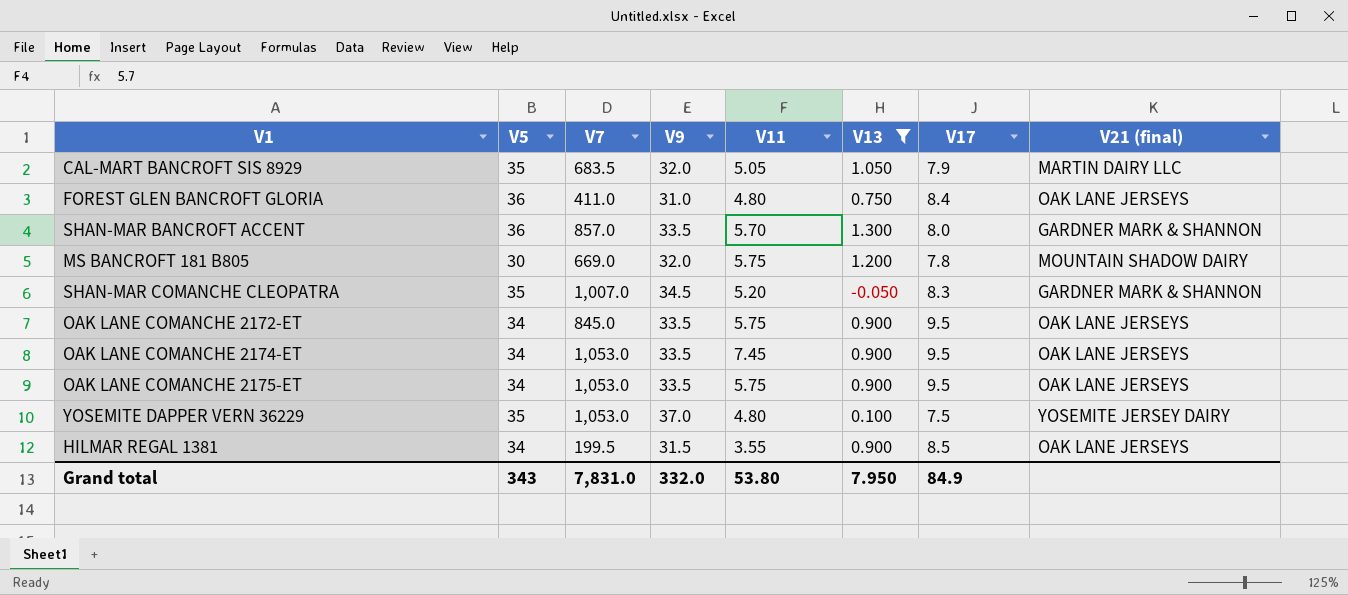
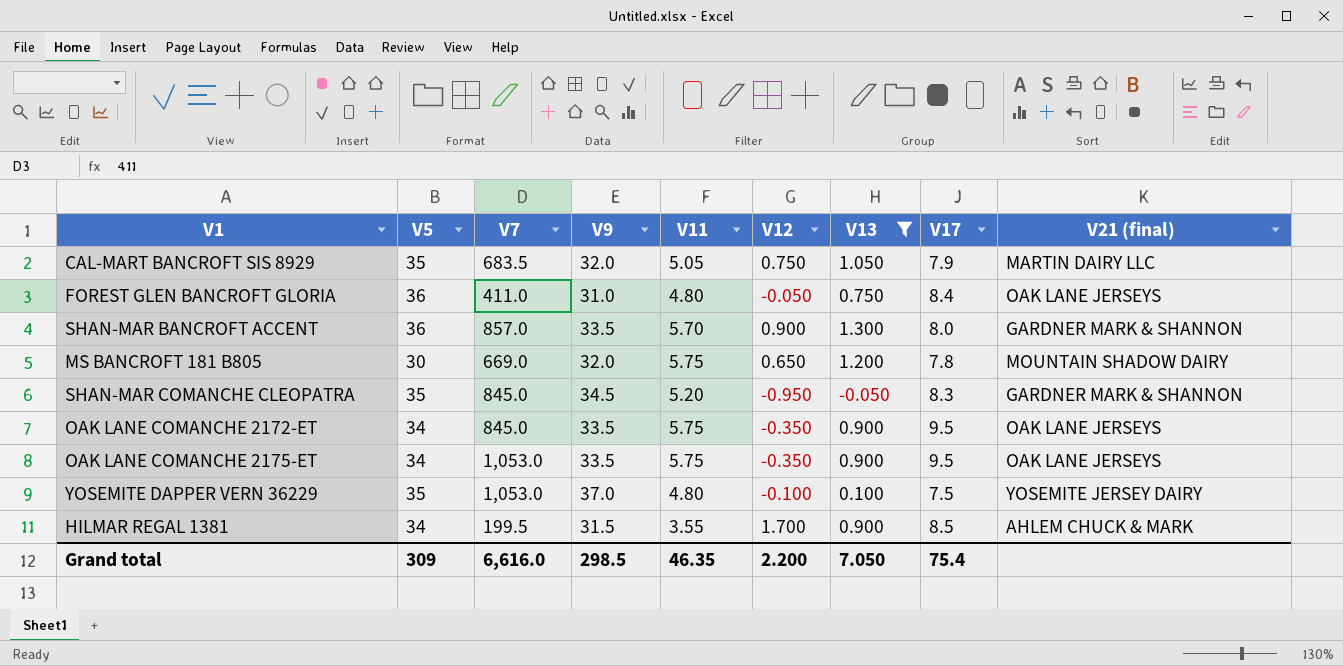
column V12 | position: none -> 6
row OAK LANE COMANCHE 2174-ET: 34 | 1,053.0 | 33.5 | 7.45 | 0.900 | 9.5 | OAK LANE JERSEYS -> none
SHAN-MAR COMANCHE CLEOPATRA | V7: 1,007.0 -> 845.0
HILMAR REGAL 1381 | V21 (final): OAK LANE JERSEYS -> AHLEM CHUCK & MARK
Grand total | V5: 343 -> 309
Grand total | V7: 7,831.0 -> 6,616.0
Grand total | V9: 332.0 -> 298.5
Grand total | V11: 53.80 -> 46.35
Grand total | V13: 7.950 -> 7.050
Grand total | V17: 84.9 -> 75.4

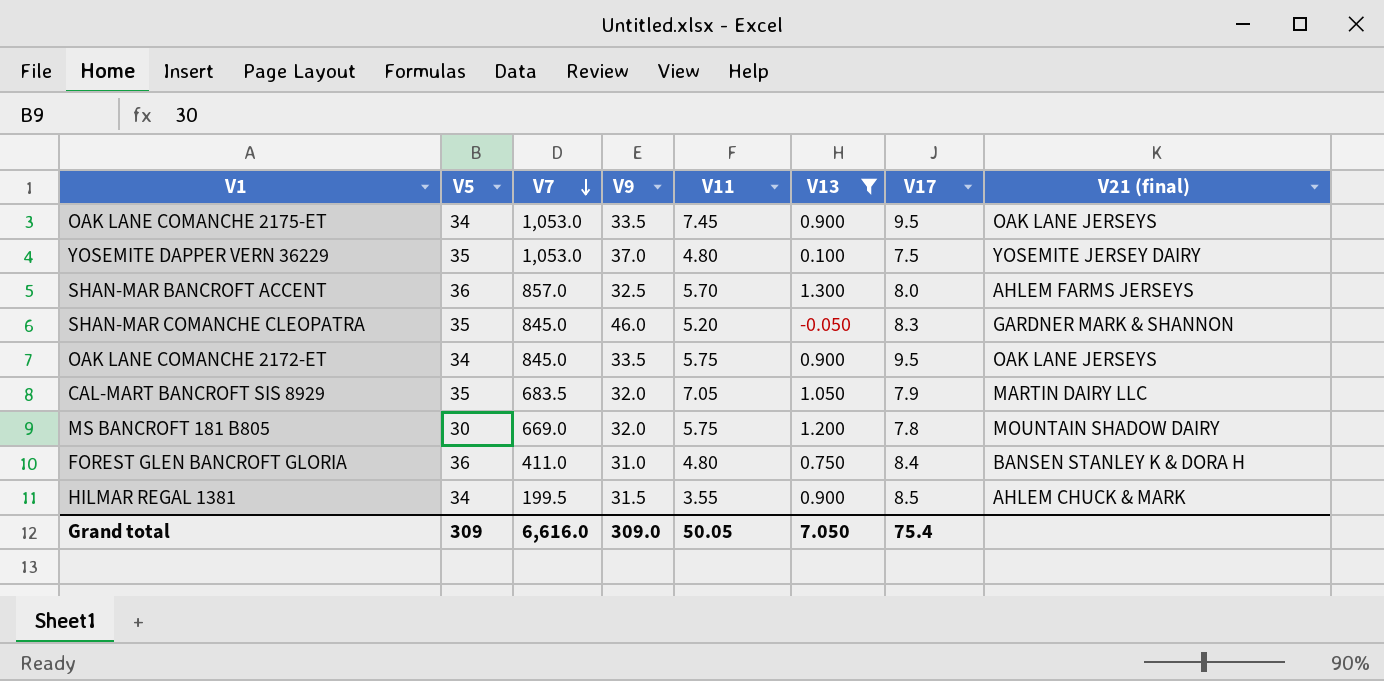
row order: none -> V7 descending
column V12 | position: 6 -> none
OAK LANE COMANCHE 2175-ET | V11: 5.75 -> 7.45
SHAN-MAR BANCROFT ACCENT | V9: 33.5 -> 32.5
SHAN-MAR BANCROFT ACCENT | V21 (final): GARDNER MARK & SHANNON -> AHLEM FARMS JERSEYS
SHAN-MAR COMANCHE CLEOPATRA | V9: 34.5 -> 46.0
CAL-MART BANCROFT SIS 8929 | V11: 5.05 -> 7.05
FOREST GLEN BANCROFT GLORIA | V21 (final): OAK LANE JERSEYS -> BANSEN STANLEY K & DORA H
Grand total | V9: 298.5 -> 309.0
Grand total | V11: 46.35 -> 50.05

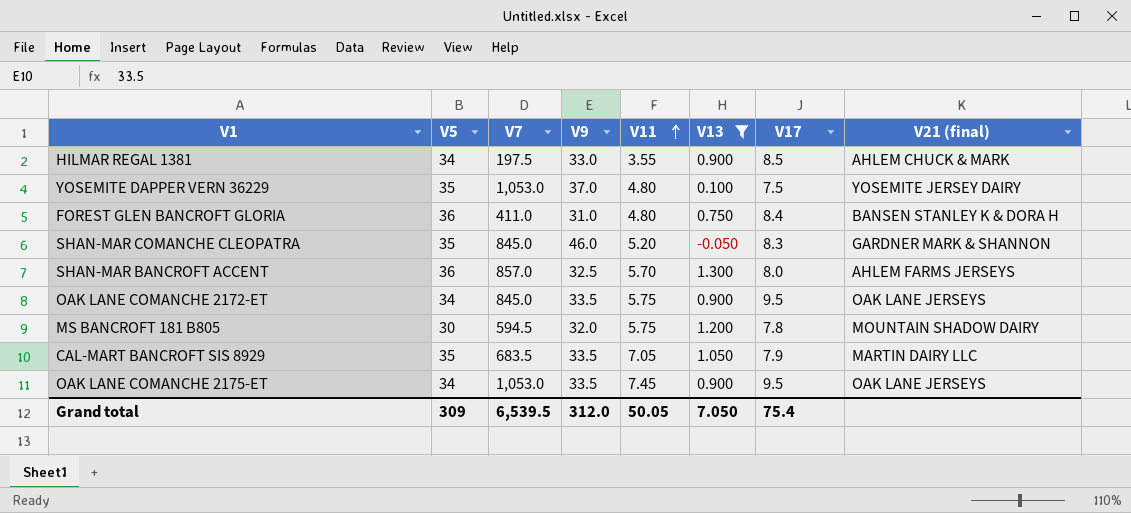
row order: V7 descending -> V11 ascending
HILMAR REGAL 1381 | V7: 199.5 -> 197.5
HILMAR REGAL 1381 | V9: 31.5 -> 33.0
MS BANCROFT 181 B805 | V7: 669.0 -> 594.5
CAL-MART BANCROFT SIS 8929 | V9: 32.0 -> 33.5
Grand total | V7: 6,616.0 -> 6,539.5
Grand total | V9: 309.0 -> 312.0

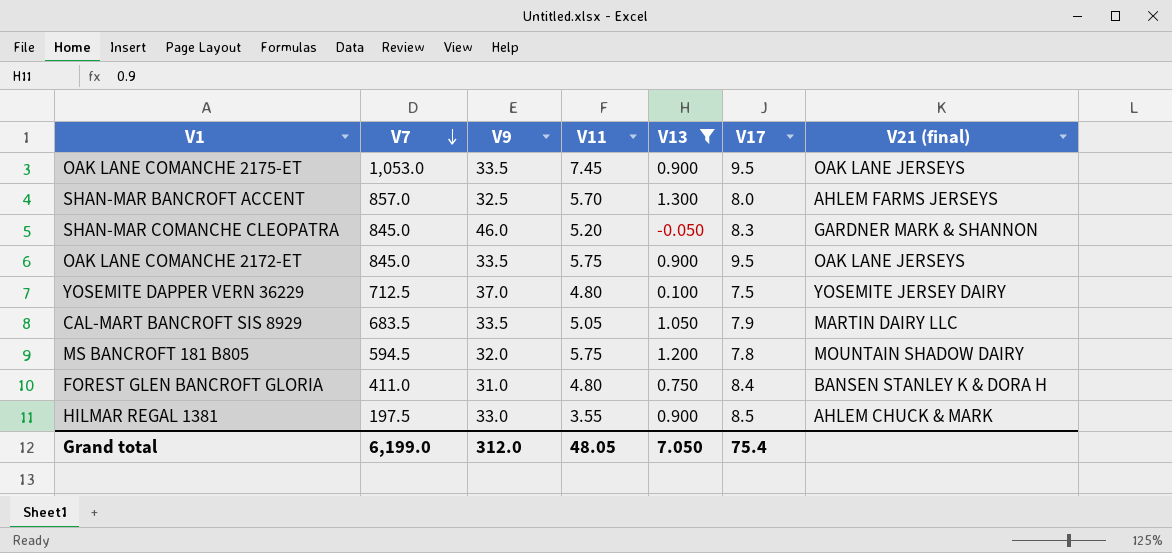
row order: V11 ascending -> V7 descending
column V5 | position: 2 -> none
YOSEMITE DAPPER VERN 36229 | V7: 1,053.0 -> 712.5
CAL-MART BANCROFT SIS 8929 | V11: 7.05 -> 5.05
Grand total | V7: 6,539.5 -> 6,199.0
Grand total | V11: 50.05 -> 48.05

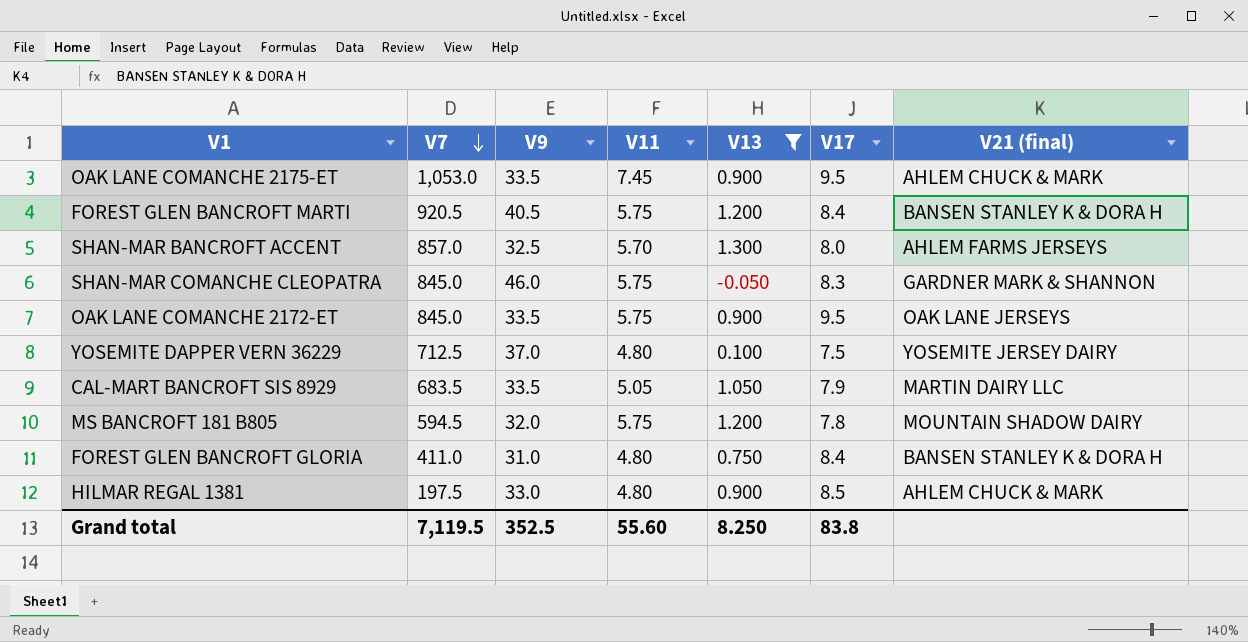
OAK LANE COMANCHE 2175-ET | V21 (final): OAK LANE JERSEYS -> AHLEM CHUCK & MARK
row FOREST GLEN BANCROFT MARTI: none -> 920.5 | 40.5 | 5.75 | 1.200 | 8.4 | BANSEN STANLEY K & DORA H
SHAN-MAR COMANCHE CLEOPATRA | V11: 5.20 -> 5.75
HILMAR REGAL 1381 | V11: 3.55 -> 4.80
Grand total | V7: 6,199.0 -> 7,119.5
Grand total | V9: 312.0 -> 352.5
Grand total | V11: 48.05 -> 55.60
Grand total | V13: 7.050 -> 8.250
Grand total | V17: 75.4 -> 83.8

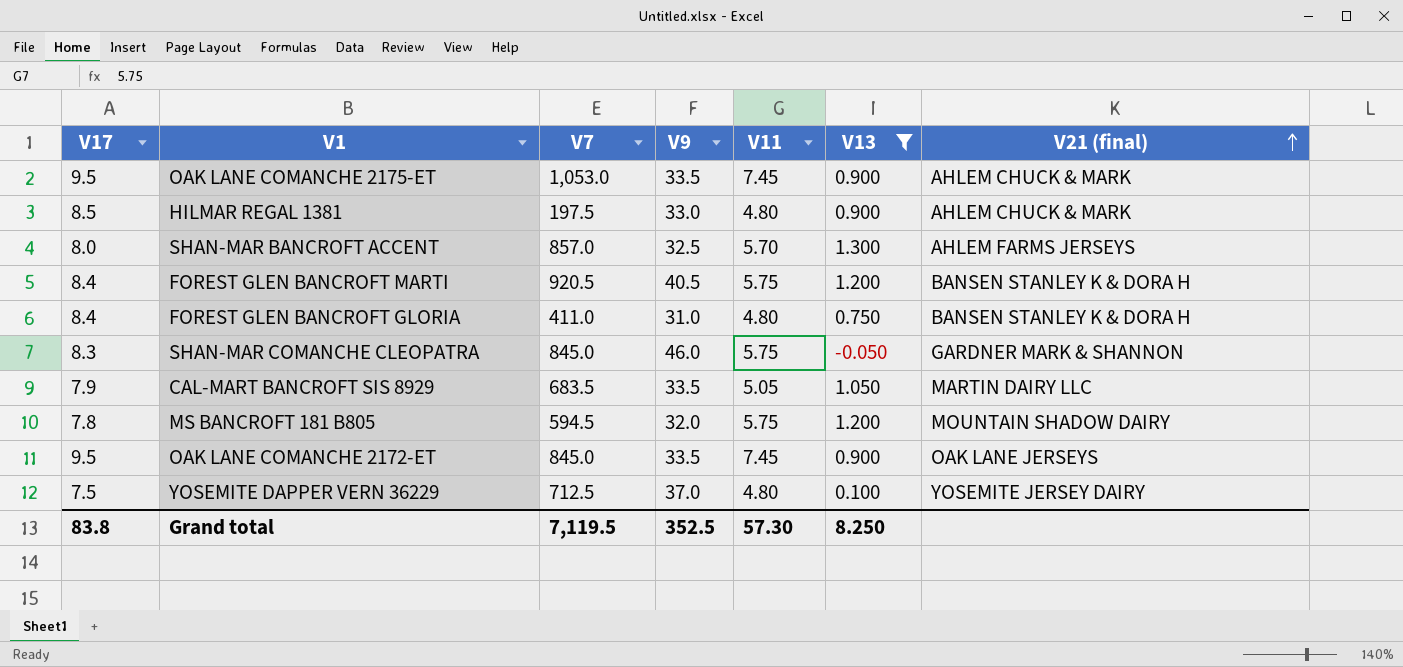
row order: V7 descending -> V21 (final) ascending
column V17 | position: 6 -> 1
OAK LANE COMANCHE 2172-ET | V11: 5.75 -> 7.45
Grand total | V11: 55.60 -> 57.30

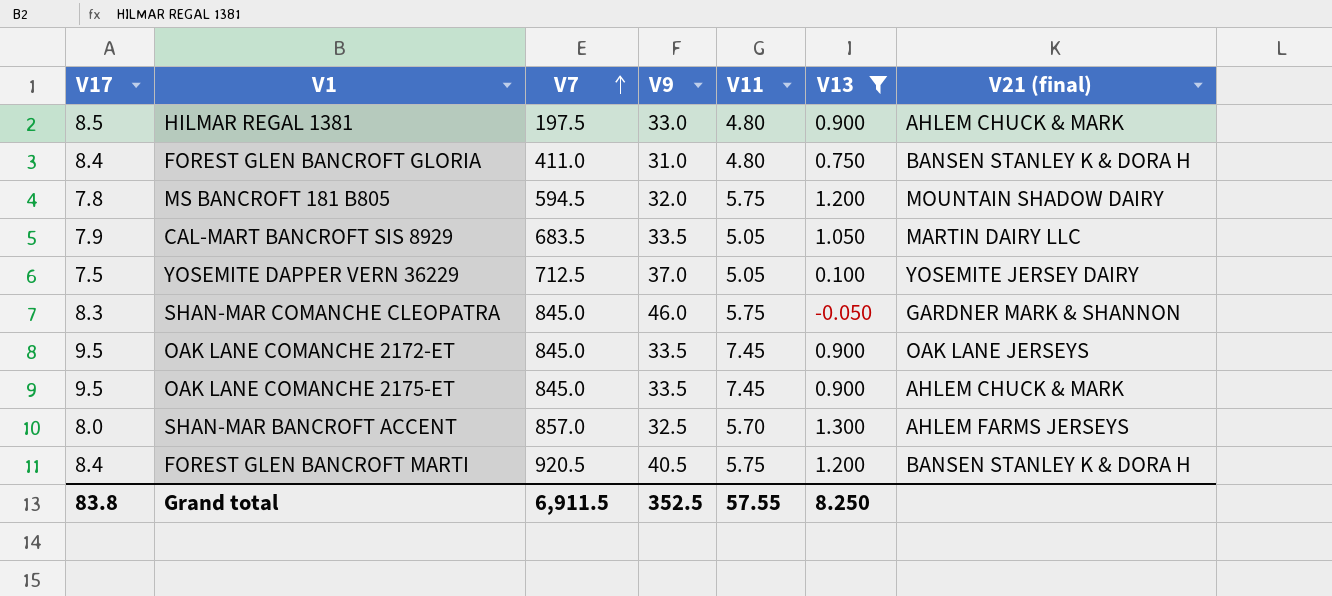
row order: V21 (final) ascending -> V7 ascending
YOSEMITE DAPPER VERN 36229 | V11: 4.80 -> 5.05
OAK LANE COMANCHE 2175-ET | V7: 1,053.0 -> 845.0
Grand total | V7: 7,119.5 -> 6,911.5
Grand total | V11: 57.30 -> 57.55

